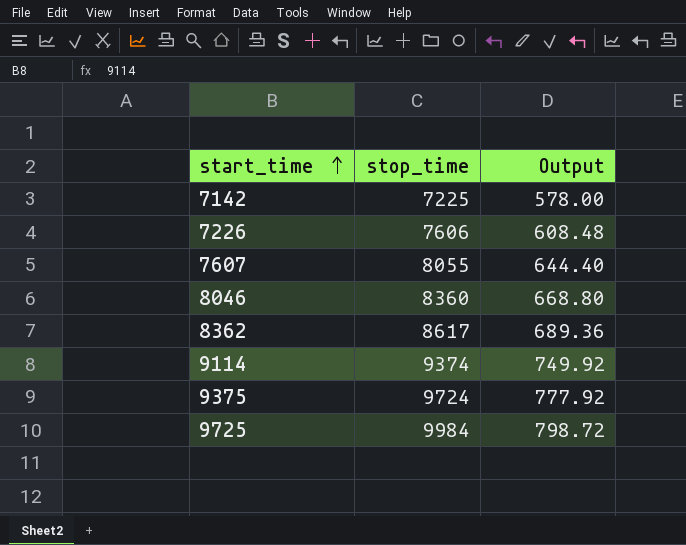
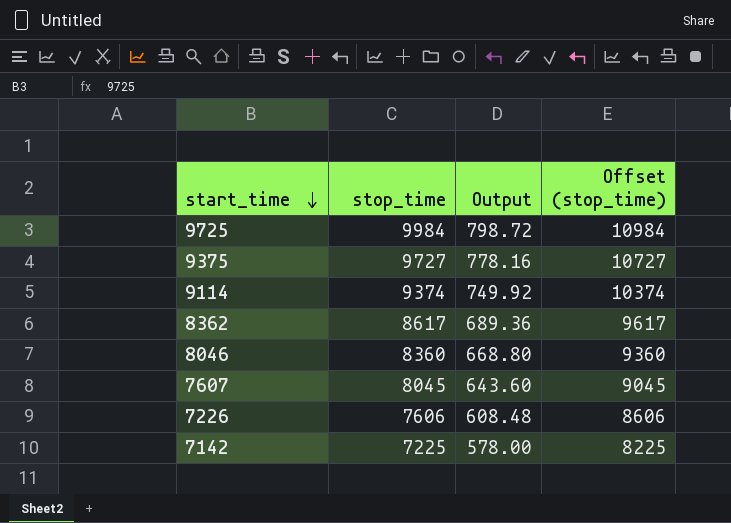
row order: start_time ascending -> start_time descending
column Offset (stop_time) | formula: none -> [stop_time] + 1000
9375 | stop_time: 9724 -> 9727
9375 | Output: 777.92 -> 778.16
7607 | stop_time: 8055 -> 8045
7607 | Output: 644.40 -> 643.60

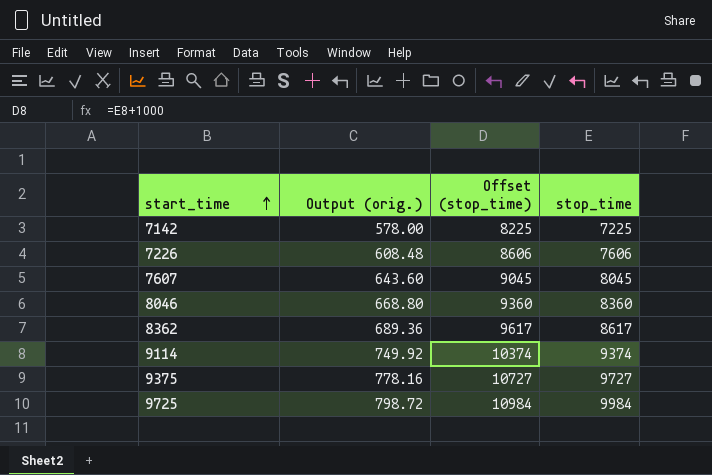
row order: start_time descending -> start_time ascending
column name: Output -> Output (orig.)
column stop_time | position: 2 -> 4

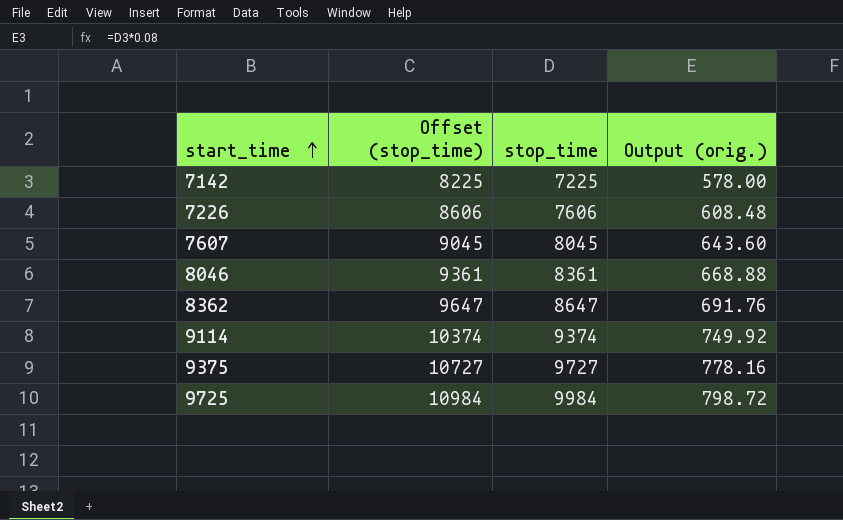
column Output (orig.) | position: 2 -> 4
8046 | Offset (stop_time): 9360 -> 9361
8046 | stop_time: 8360 -> 8361
8046 | Output (orig.): 668.80 -> 668.88
8362 | Offset (stop_time): 9617 -> 9647
8362 | stop_time: 8617 -> 8647
8362 | Output (orig.): 689.36 -> 691.76

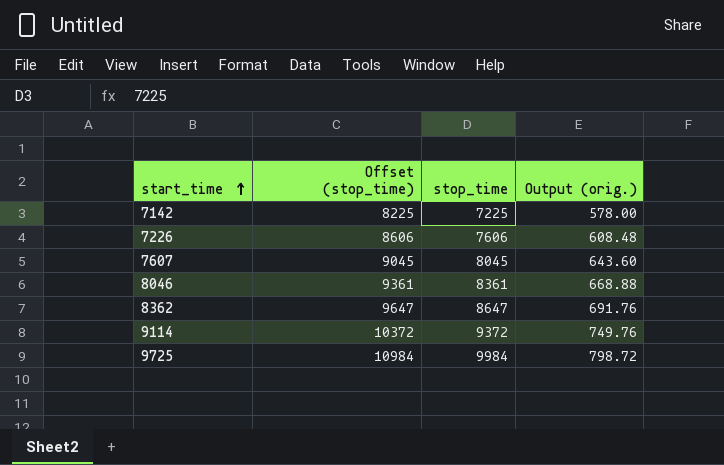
row 9375: 10727 | 9727 | 778.16 -> none
9114 | Offset (stop_time): 10374 -> 10372
9114 | stop_time: 9374 -> 9372
9114 | Output (orig.): 749.92 -> 749.76

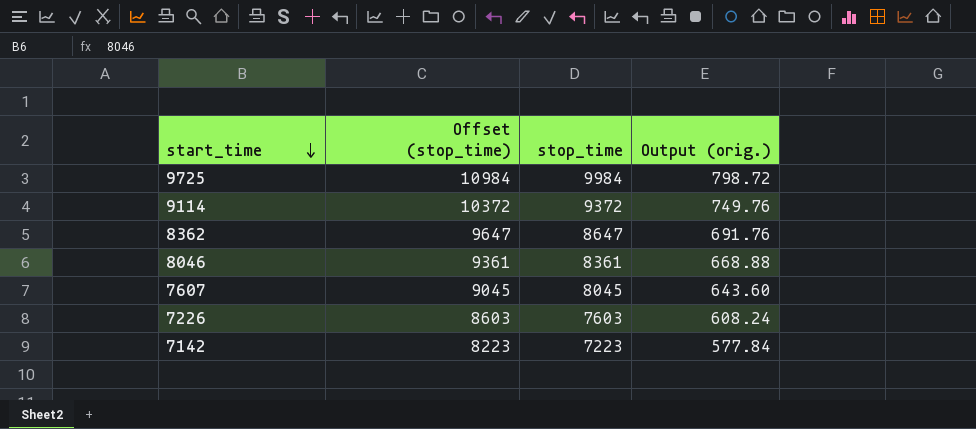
row order: start_time ascending -> start_time descending
7226 | Offset (stop_time): 8606 -> 8603
7226 | stop_time: 7606 -> 7603
7226 | Output (orig.): 608.48 -> 608.24
7142 | Offset (stop_time): 8225 -> 8223
7142 | stop_time: 7225 -> 7223
7142 | Output (orig.): 578.00 -> 577.84

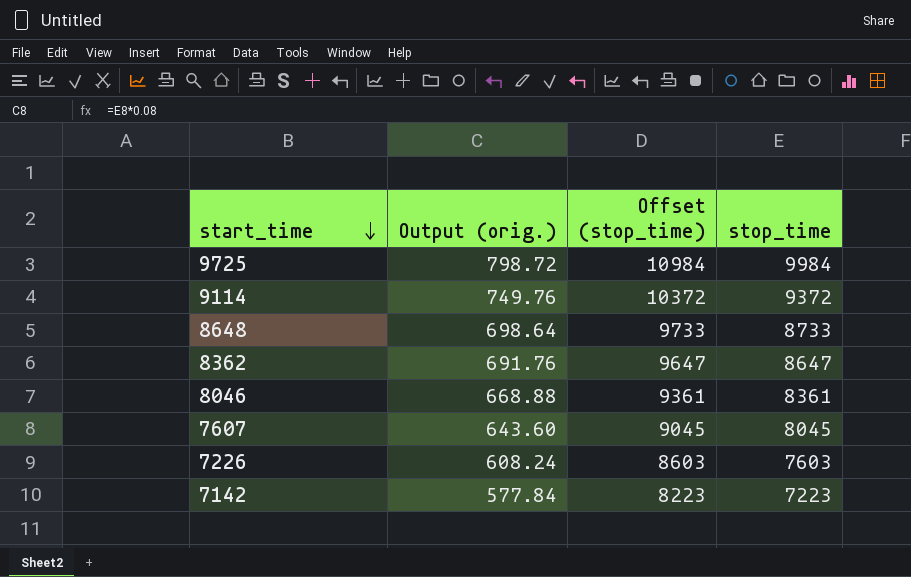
column Output (orig.) | position: 4 -> 2
row 8648: none -> 698.64 | 9733 | 8733

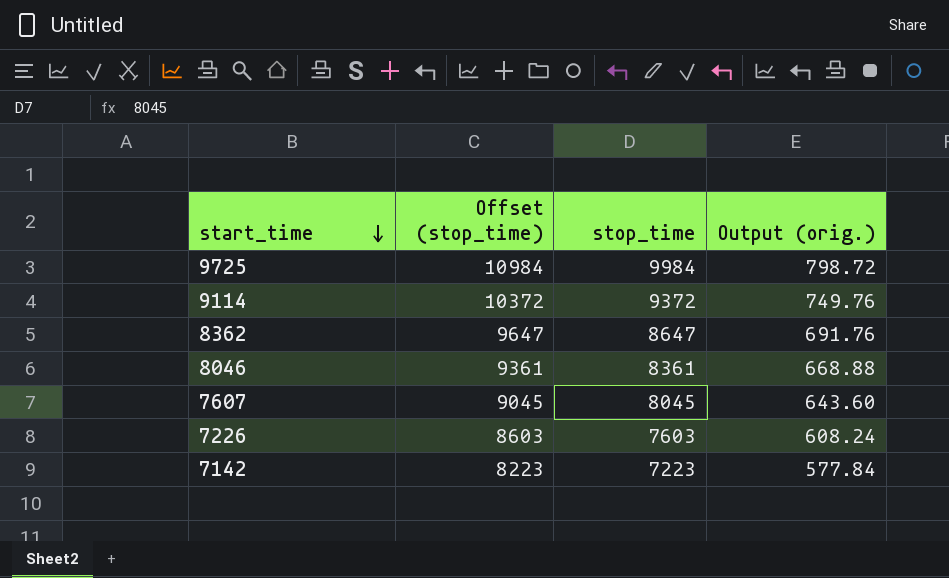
column Output (orig.) | position: 2 -> 4
row 8648: 698.64 | 9733 | 8733 -> none

